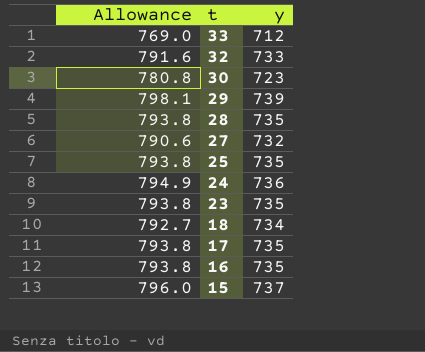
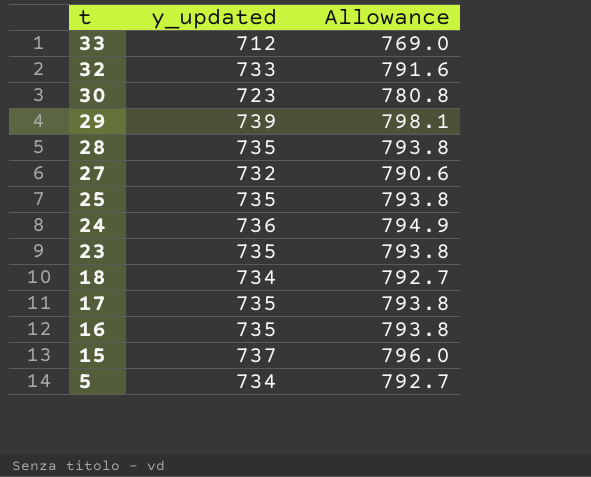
column name: y -> y_updated
column Allowance | position: 1 -> 3
row 5: none -> 734 | 792.7

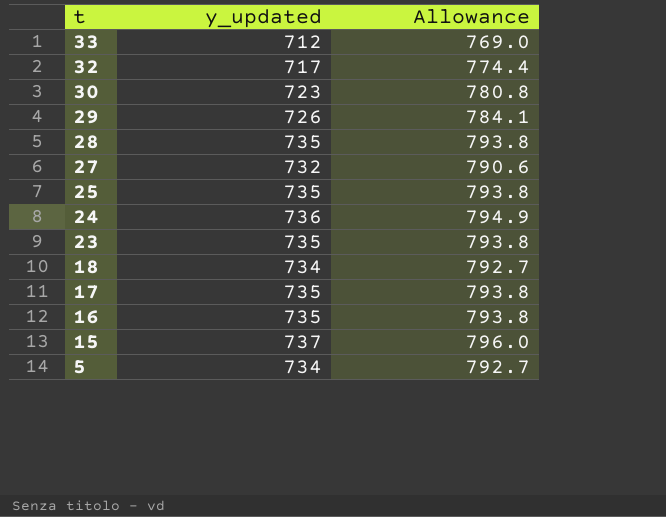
32 | y_updated: 733 -> 717
32 | Allowance: 791.6 -> 774.4
29 | y_updated: 739 -> 726
29 | Allowance: 798.1 -> 784.1

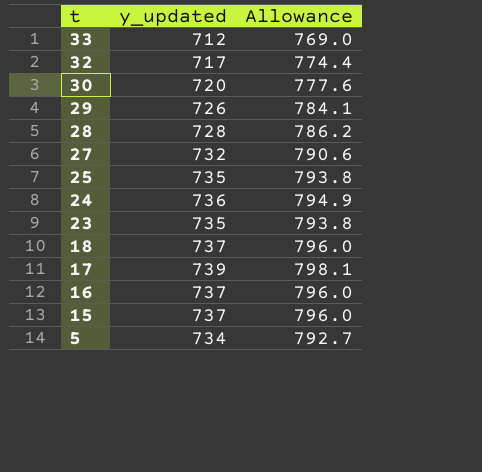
30 | y_updated: 723 -> 720
30 | Allowance: 780.8 -> 777.6
28 | y_updated: 735 -> 728
28 | Allowance: 793.8 -> 786.2
18 | y_updated: 734 -> 737
18 | Allowance: 792.7 -> 796.0
17 | y_updated: 735 -> 739
17 | Allowance: 793.8 -> 798.1
16 | y_updated: 735 -> 737
16 | Allowance: 793.8 -> 796.0

